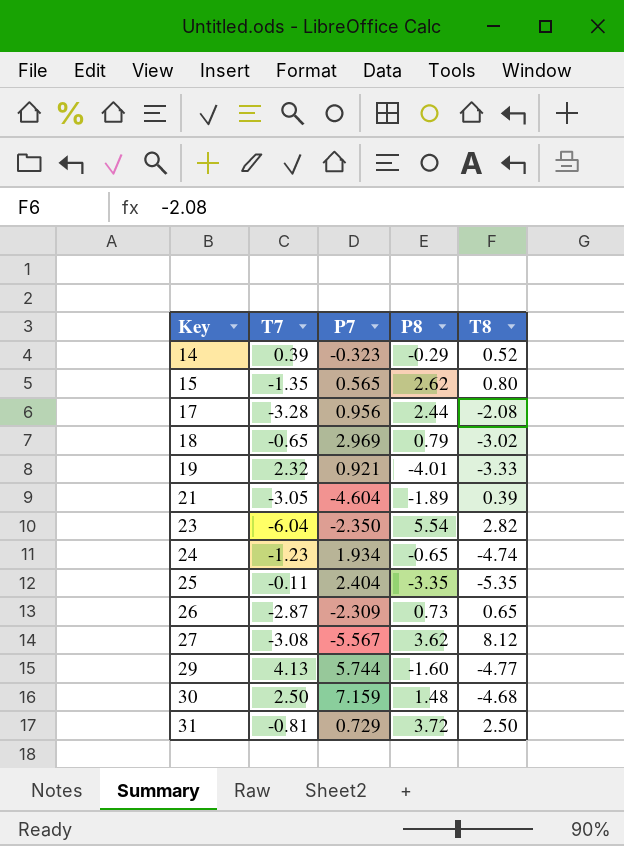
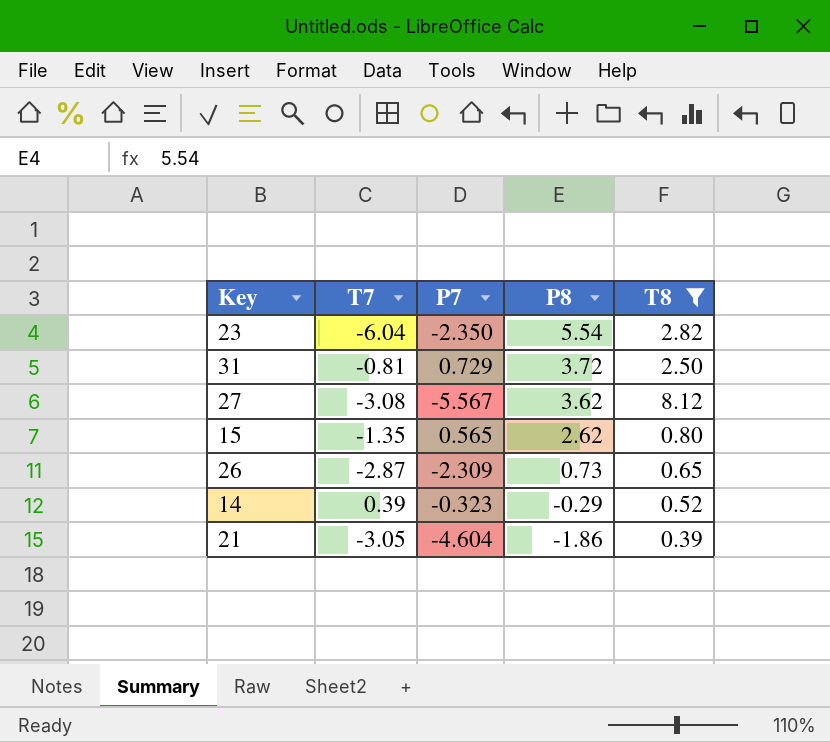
filter: none -> T8 >= 0.39
row order: Key ascending -> P8 descending
21 | P8: -1.89 -> -1.86

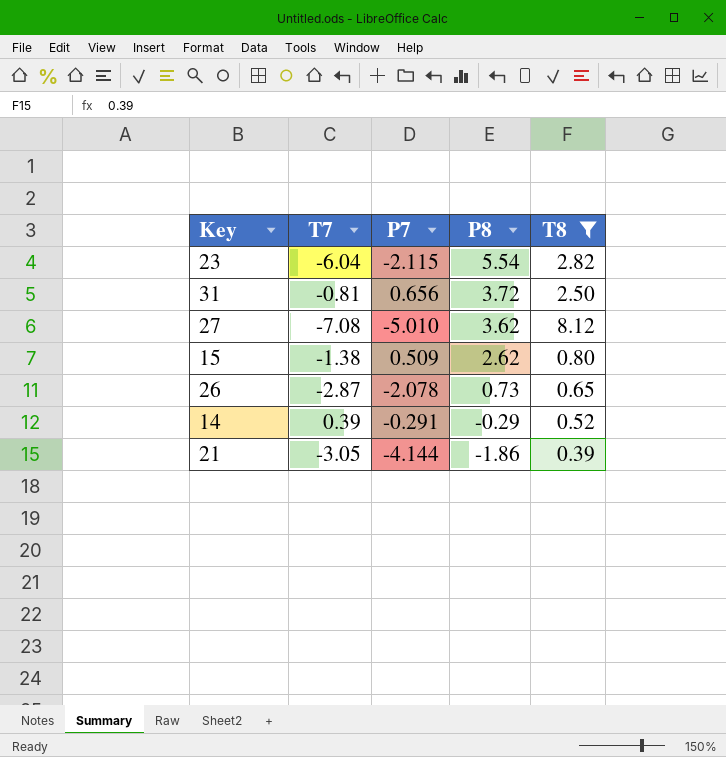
23 | P7: -2.350 -> -2.115
31 | P7: 0.729 -> 0.656
27 | T7: -3.08 -> -7.08
27 | P7: -5.567 -> -5.010
15 | T7: -1.35 -> -1.38
15 | P7: 0.565 -> 0.509
26 | P7: -2.309 -> -2.078
14 | P7: -0.323 -> -0.291
21 | P7: -4.604 -> -4.144

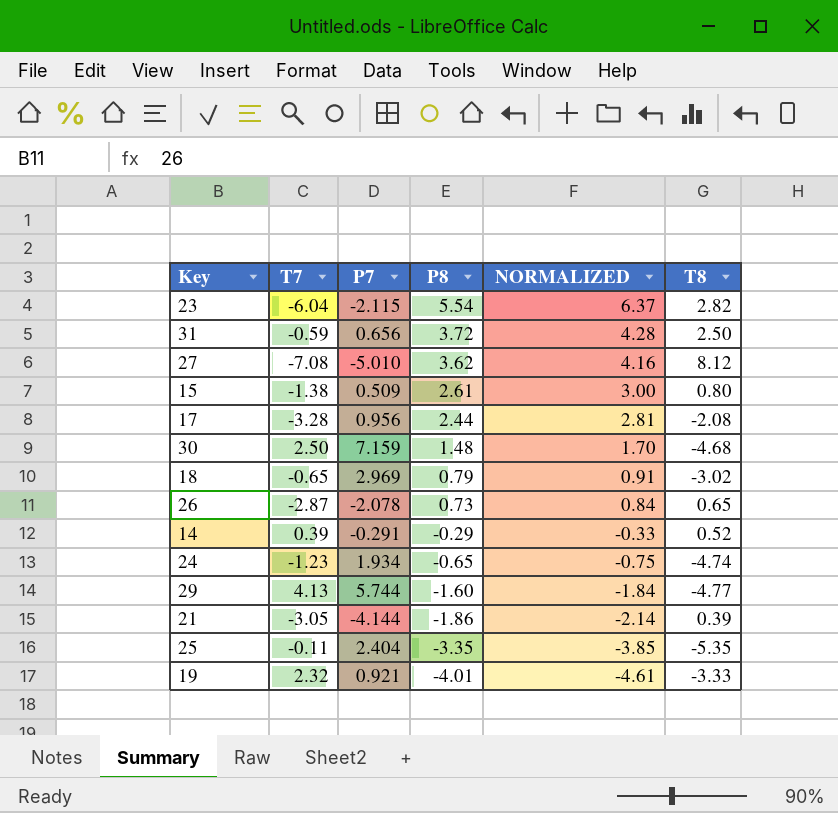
filter: T8 >= 0.39 -> none
column NORMALIZED | formula: none -> [P8] * 1.15
31 | T7: -0.81 -> -0.59
15 | P8: 2.62 -> 2.61

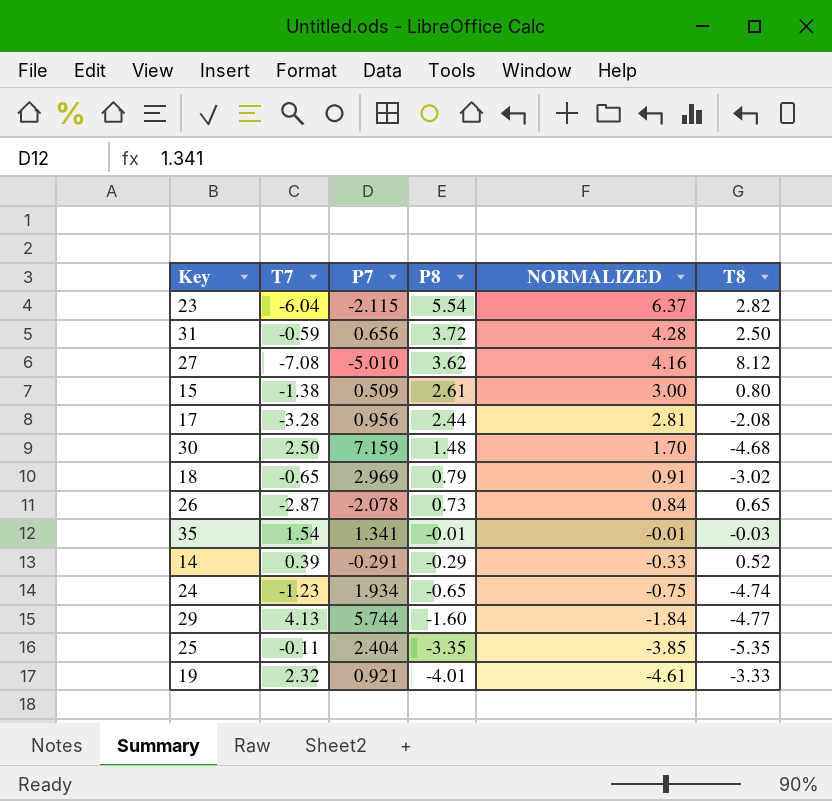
row 21: -3.05 | -4.144 | -1.86 | -2.14 | 0.39 -> none
row 35: none -> 1.54 | 1.341 | -0.01 | -0.01 | -0.03

